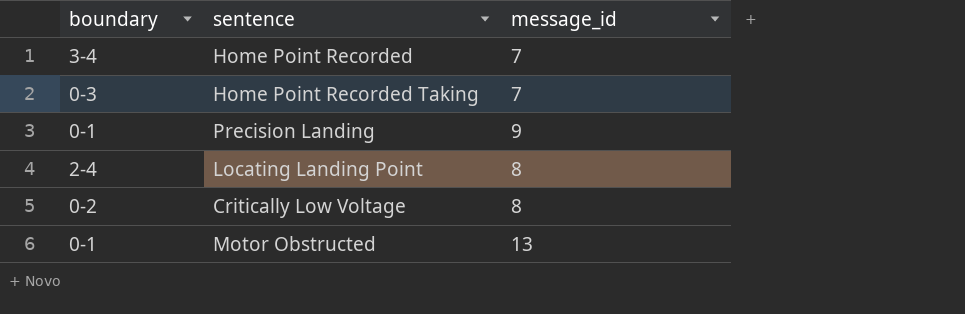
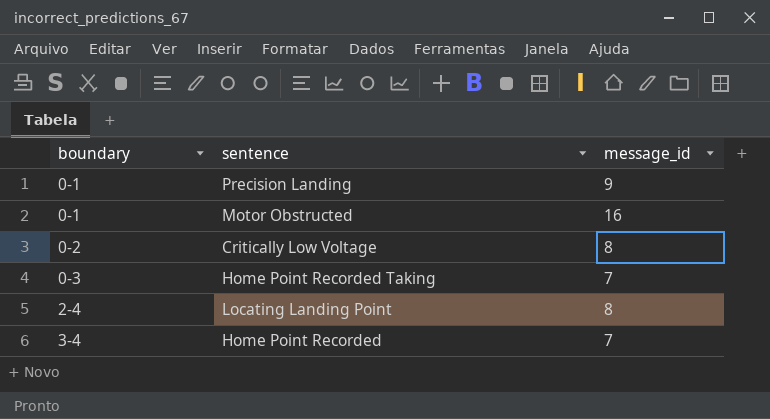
row order: none -> boundary ascending
Motor Obstructed | message_id: 13 -> 16

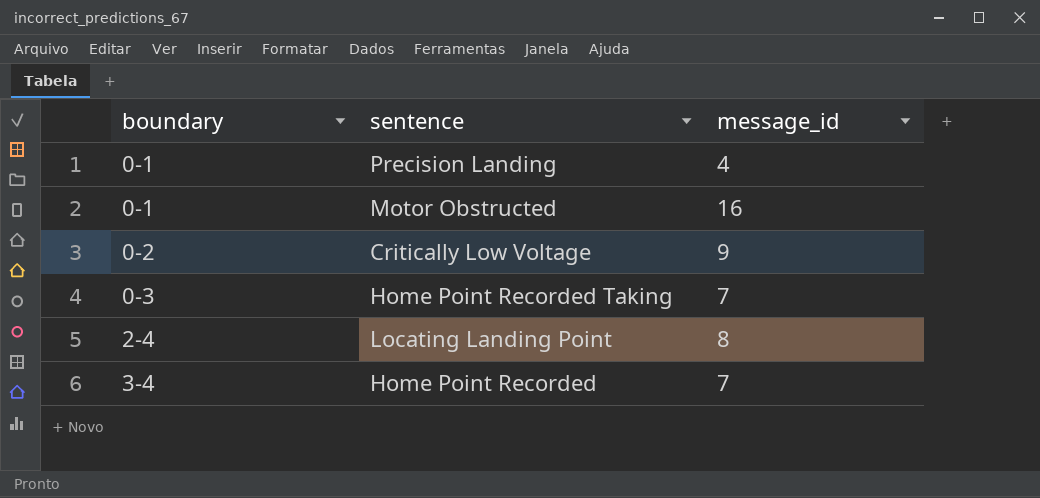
Precision Landing | message_id: 9 -> 4
Critically Low Voltage | message_id: 8 -> 9

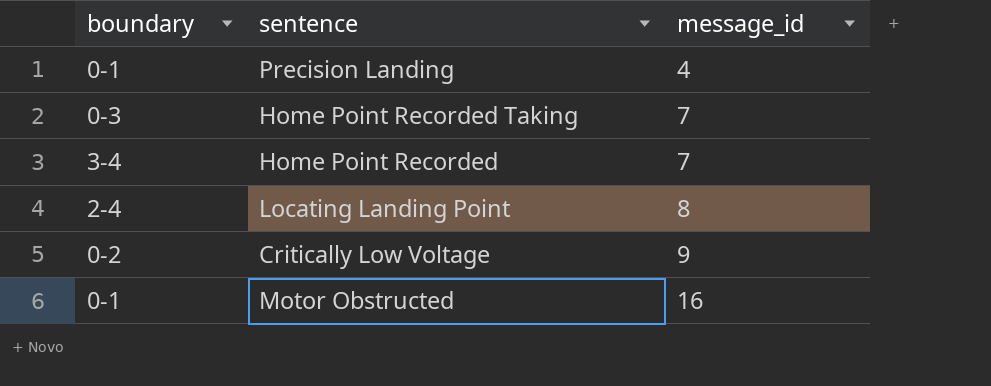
row order: boundary ascending -> message_id ascending

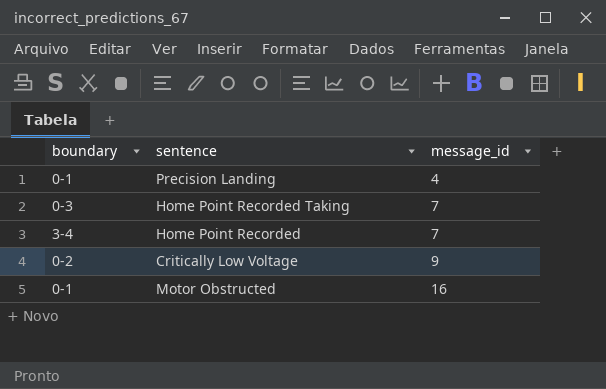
row Locating Landing Point: 2-4 | 8 -> none

